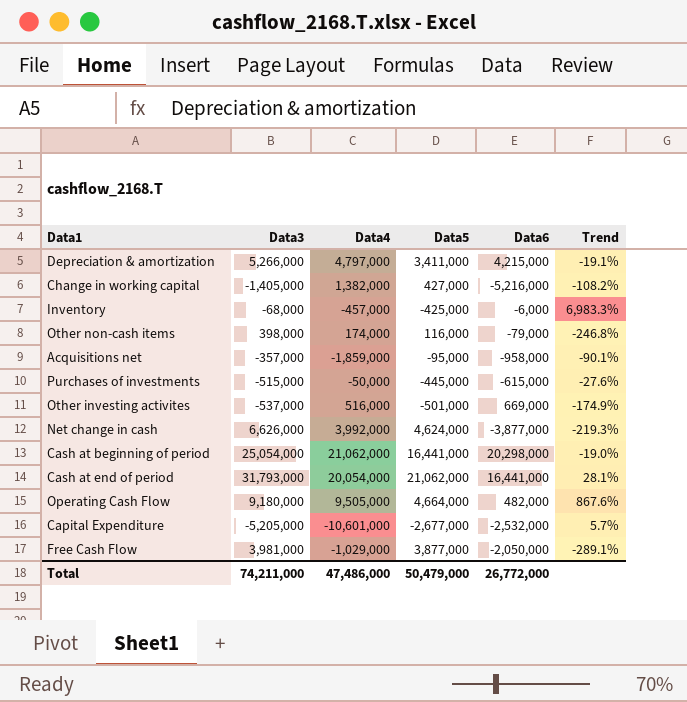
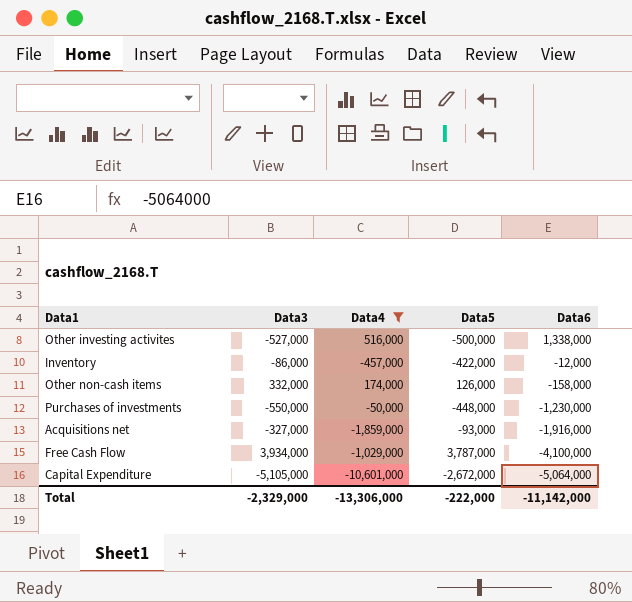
filter: none -> Data4 <= 516,000
row order: none -> Data6 descending
column Trend | formula: ([Data5] - [Data6]) / [Data6] -> none
Other investing activites | Data3: -537,000 -> -527,000
Other investing activites | Data5: -501,000 -> -500,000
Other investing activites | Data6: 669,000 -> 1,338,000
Inventory | Data3: -68,000 -> -86,000
Inventory | Data5: -425,000 -> -422,000
Inventory | Data6: -6,000 -> -12,000
Other non-cash items | Data3: 398,000 -> 332,000
Other non-cash items | Data5: 116,000 -> 126,000
Other non-cash items | Data6: -79,000 -> -158,000
Purchases of investments | Data3: -515,000 -> -550,000
Purchases of investments | Data5: -445,000 -> -448,000
Purchases of investments | Data6: -615,000 -> -1,230,000
Acquisitions net | Data3: -357,000 -> -327,000
Acquisitions net | Data5: -95,000 -> -93,000
Acquisitions net | Data6: -958,000 -> -1,916,000
Free Cash Flow | Data3: 3,981,000 -> 3,934,000
Free Cash Flow | Data5: 3,877,000 -> 3,787,000
Free Cash Flow | Data6: -2,050,000 -> -4,100,000
Capital Expenditure | Data3: -5,205,000 -> -5,105,000
Capital Expenditure | Data5: -2,677,000 -> -2,672,000
Capital Expenditure | Data6: -2,532,000 -> -5,064,000
Total | Data3: 74,211,000 -> -2,329,000
Total | Data4: 47,486,000 -> -13,306,000
Total | Data5: 50,479,000 -> -222,000
Total | Data6: 26,772,000 -> -11,142,000

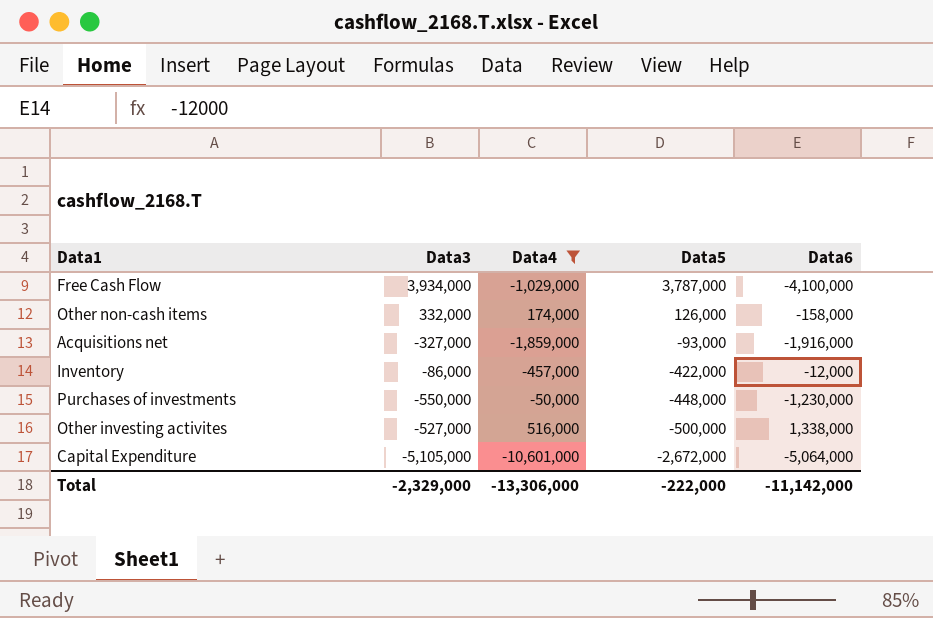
row order: Data6 descending -> Data5 descending

